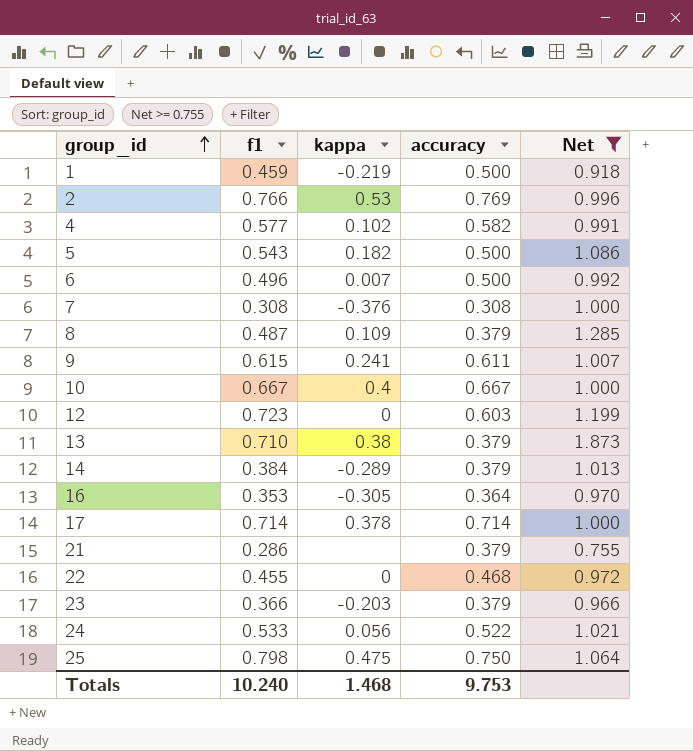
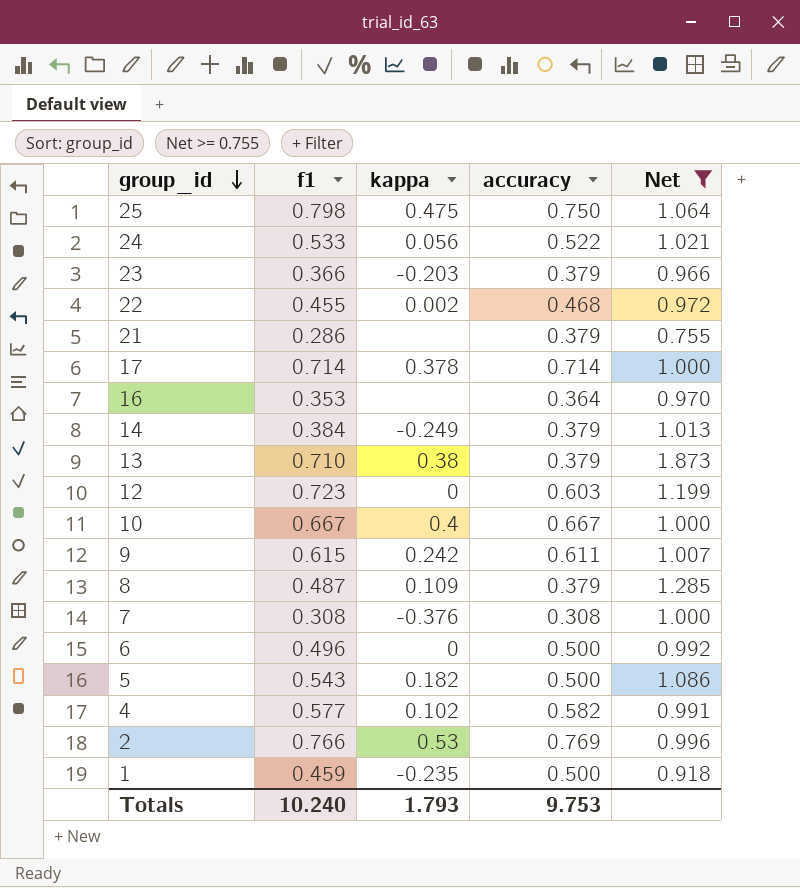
row order: group_id ascending -> group_id descending
22 | kappa: 0 -> 0.002
16 | kappa: -0.305 -> none
14 | kappa: -0.289 -> -0.249
9 | kappa: 0.241 -> 0.242
6 | kappa: 0.007 -> 0
1 | kappa: -0.219 -> -0.235
Totals | kappa: 1.468 -> 1.793

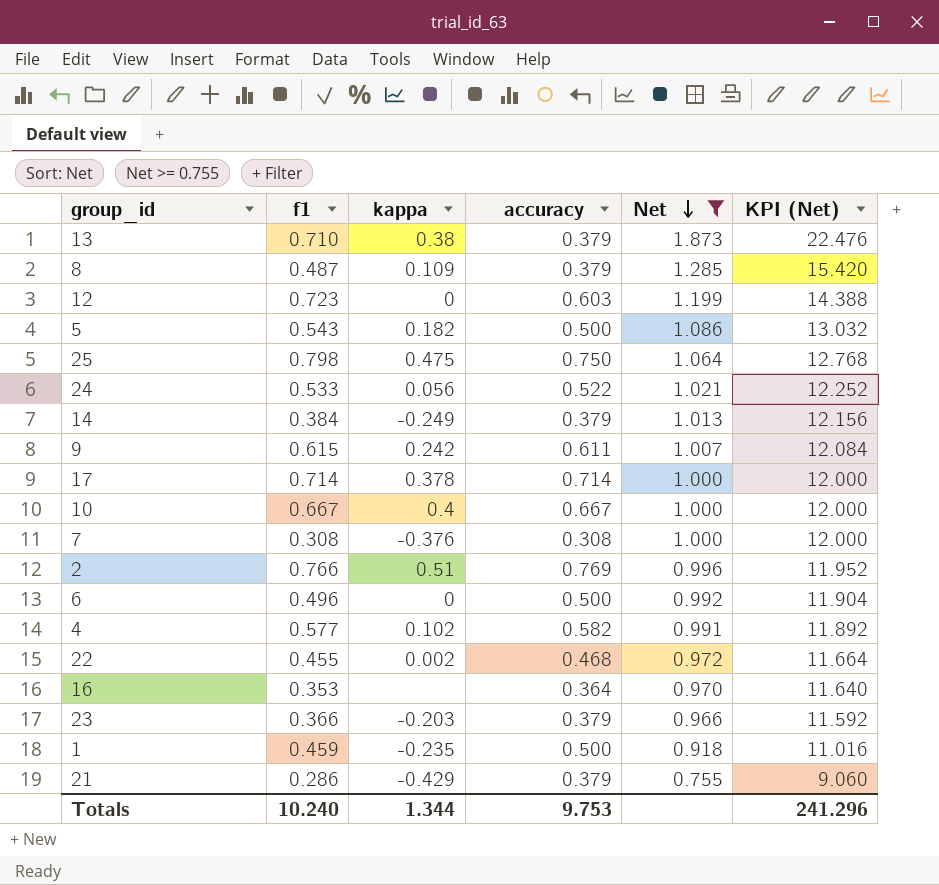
row order: group_id descending -> Net descending
column KPI (Net) | formula: none -> [Net] * 12
2 | kappa: 0.53 -> 0.51
21 | kappa: none -> -0.429
Totals | kappa: 1.793 -> 1.344

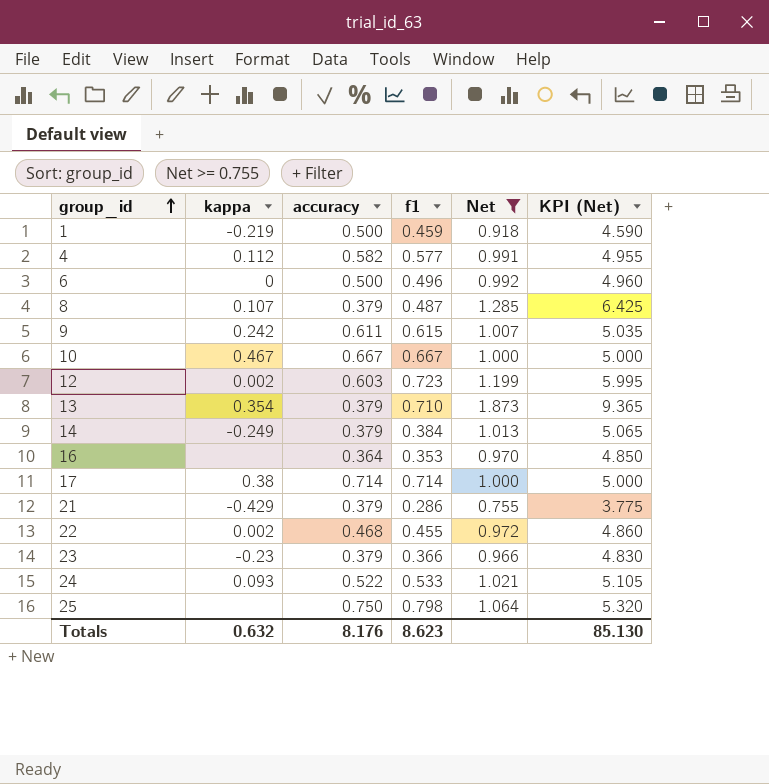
row order: Net descending -> group_id ascending
column f1 | position: 2 -> 4
column KPI (Net) | formula: [Net] * 12 -> [Net] * 5
row 5: 0.543 | 0.182 | 0.500 | 1.086 | 13.032 -> none
row 7: 0.308 | -0.376 | 0.308 | 1.000 | 12.000 -> none
row 2: 0.766 | 0.51 | 0.769 | 0.996 | 11.952 -> none
1 | kappa: -0.235 -> -0.219
4 | kappa: 0.102 -> 0.112
8 | kappa: 0.109 -> 0.107
10 | kappa: 0.4 -> 0.467
12 | kappa: 0 -> 0.002
13 | kappa: 0.38 -> 0.354
17 | kappa: 0.378 -> 0.38
23 | kappa: -0.203 -> -0.23
24 | kappa: 0.056 -> 0.093
25 | kappa: 0.475 -> none
Totals | kappa: 1.344 -> 0.632
Totals | accuracy: 9.753 -> 8.176
Totals | f1: 10.240 -> 8.623
Totals | KPI (Net): 241.296 -> 85.130

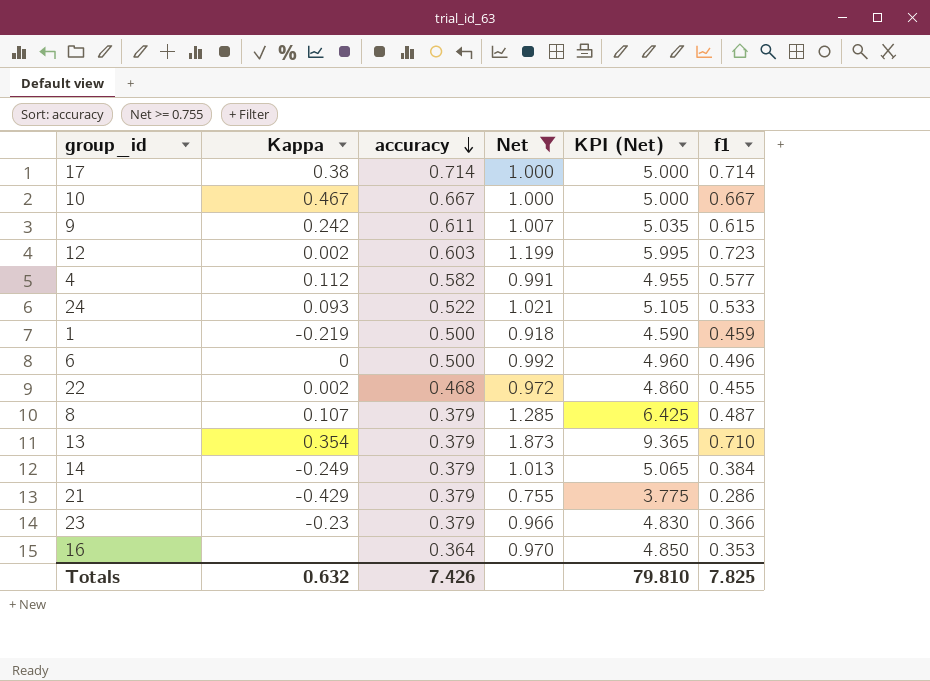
row order: group_id ascending -> accuracy descending
column name: kappa -> Kappa
column f1 | position: 4 -> 6
row 25: none | 0.750 | 0.798 | 1.064 | 5.320 -> none
Totals | accuracy: 8.176 -> 7.426
Totals | KPI (Net): 85.130 -> 79.810
Totals | f1: 8.623 -> 7.825

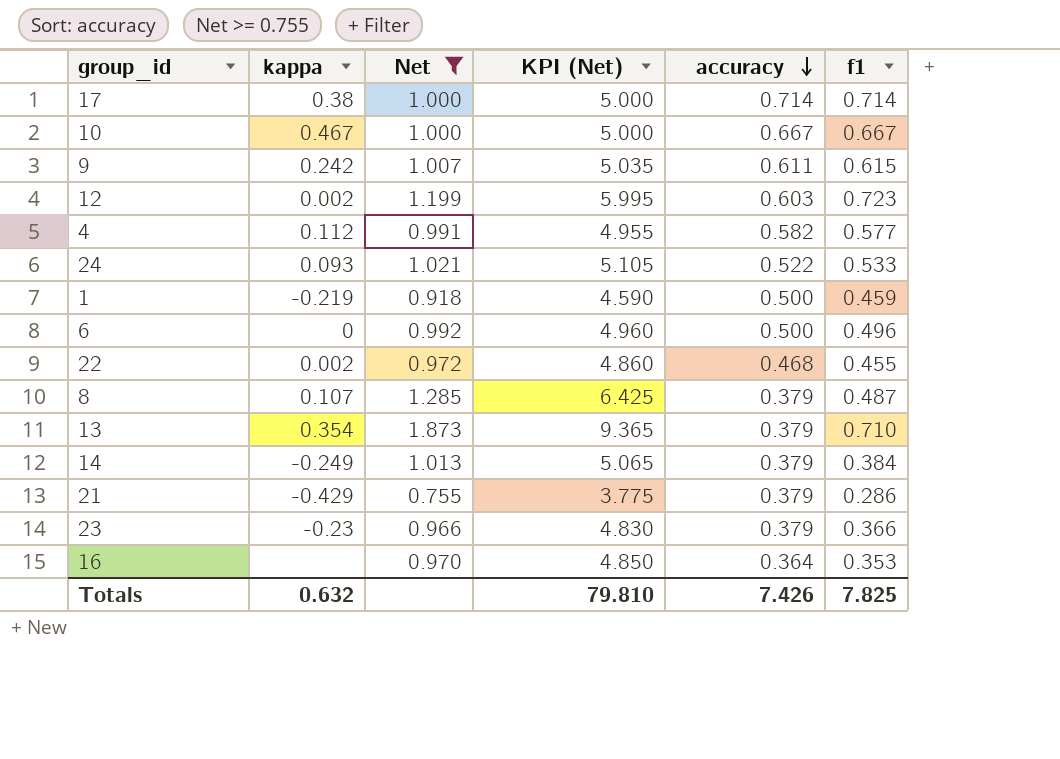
column name: Kappa -> kappa
column accuracy | position: 3 -> 5

